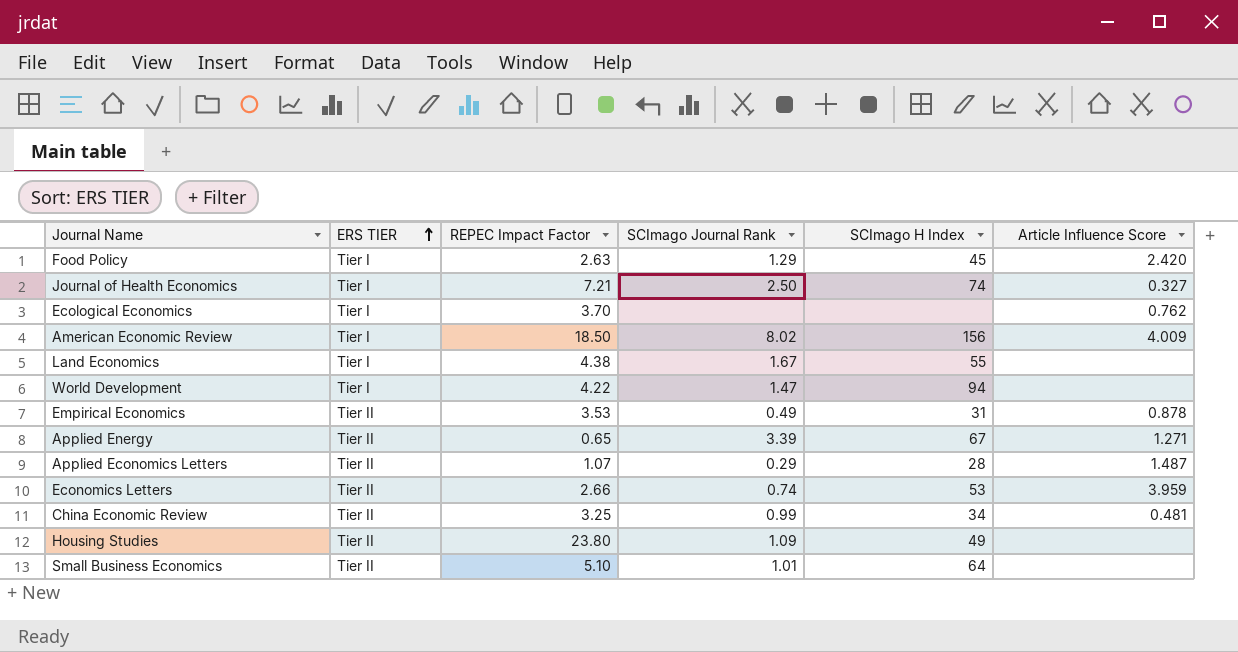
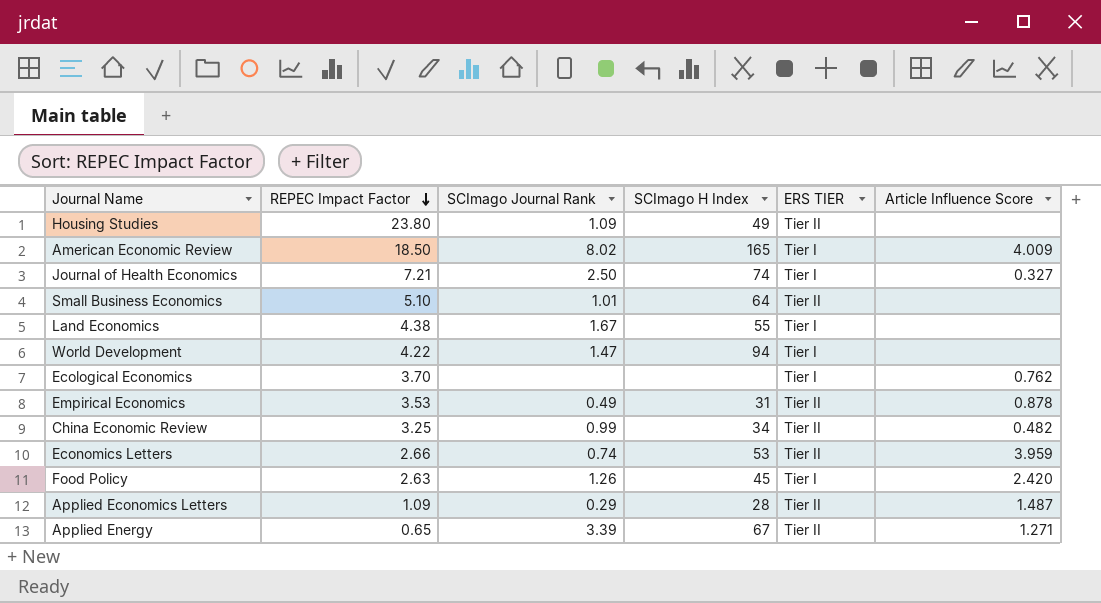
row order: ERS TIER ascending -> REPEC Impact Factor descending
column ERS TIER | position: 2 -> 5
American Economic Review | SCImago H Index: 156 -> 165
China Economic Review | Article Influence Score: 0.481 -> 0.482
Food Policy | SCImago Journal Rank: 1.29 -> 1.26
Applied Economics Letters | REPEC Impact Factor: 1.07 -> 1.09

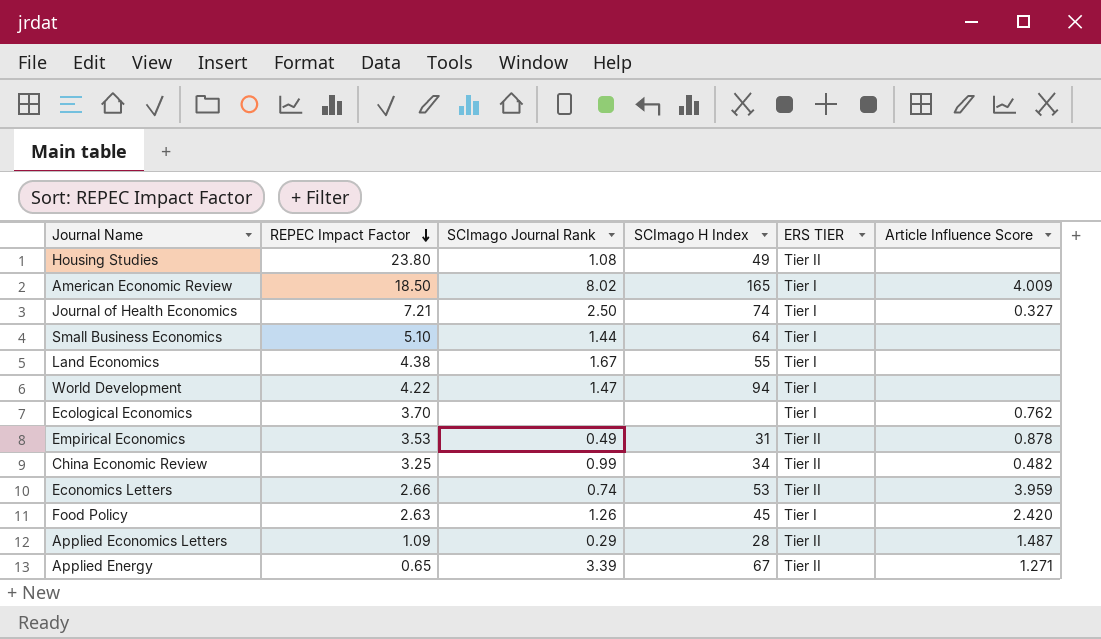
Housing Studies | SCImago Journal Rank: 1.09 -> 1.08
Small Business Economics | SCImago Journal Rank: 1.01 -> 1.44
Small Business Economics | ERS TIER: Tier II -> Tier I

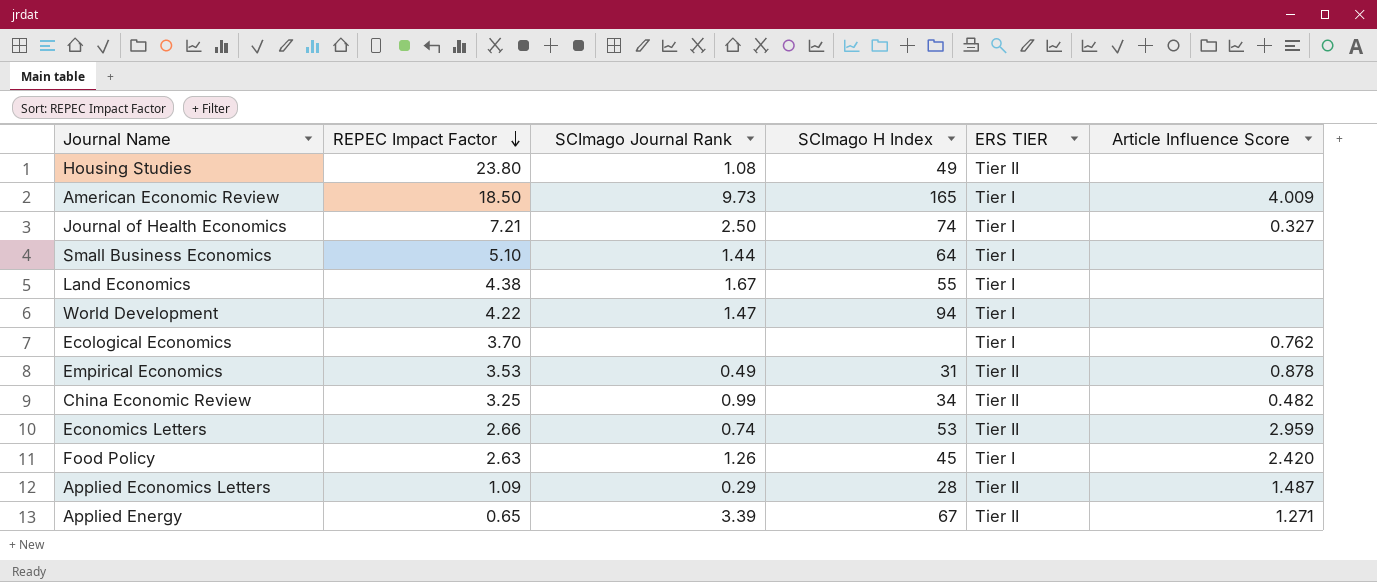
American Economic Review | SCImago Journal Rank: 8.02 -> 9.73
Economics Letters | Article Influence Score: 3.959 -> 2.959

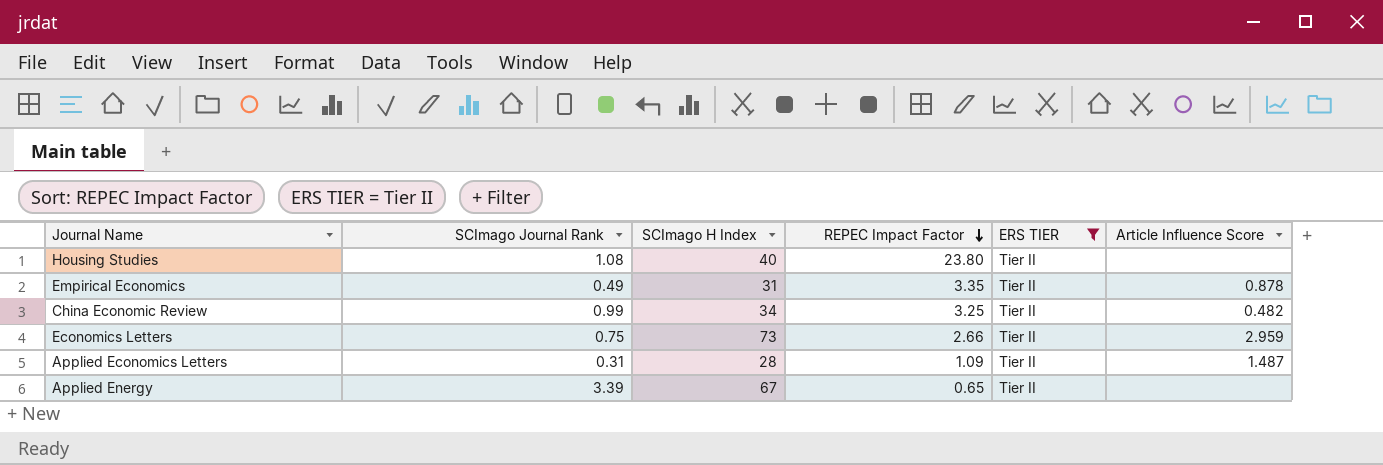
filter: none -> ERS TIER = Tier II
column REPEC Impact Factor | position: 2 -> 4
Housing Studies | SCImago H Index: 49 -> 40
Empirical Economics | REPEC Impact Factor: 3.53 -> 3.35
Economics Letters | SCImago Journal Rank: 0.74 -> 0.75
Economics Letters | SCImago H Index: 53 -> 73
Applied Economics Letters | SCImago Journal Rank: 0.29 -> 0.31
Applied Energy | Article Influence Score: 1.271 -> none

